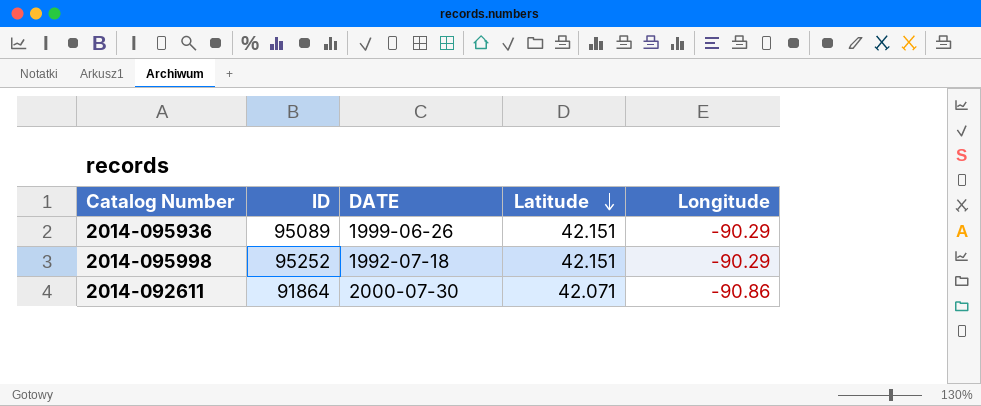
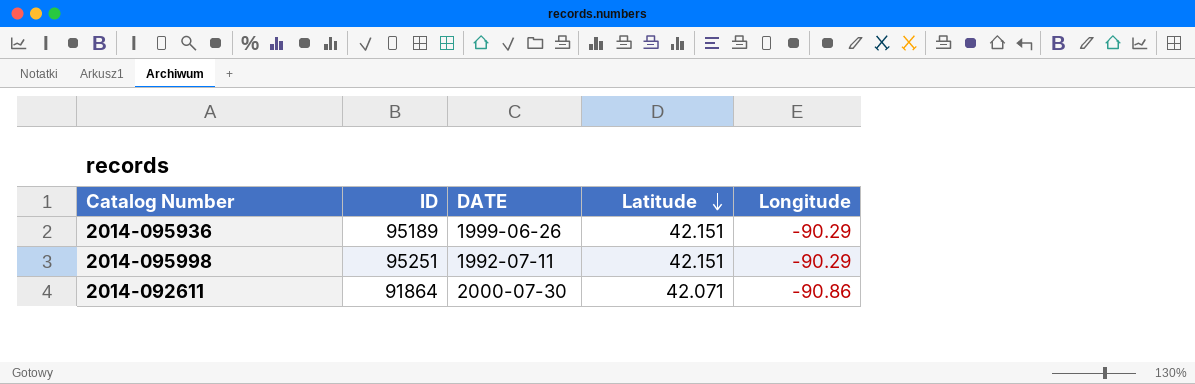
2014-095936 | ID: 95089 -> 95189
2014-095998 | ID: 95252 -> 95251
2014-095998 | DATE: 1992-07-18 -> 1992-07-11

